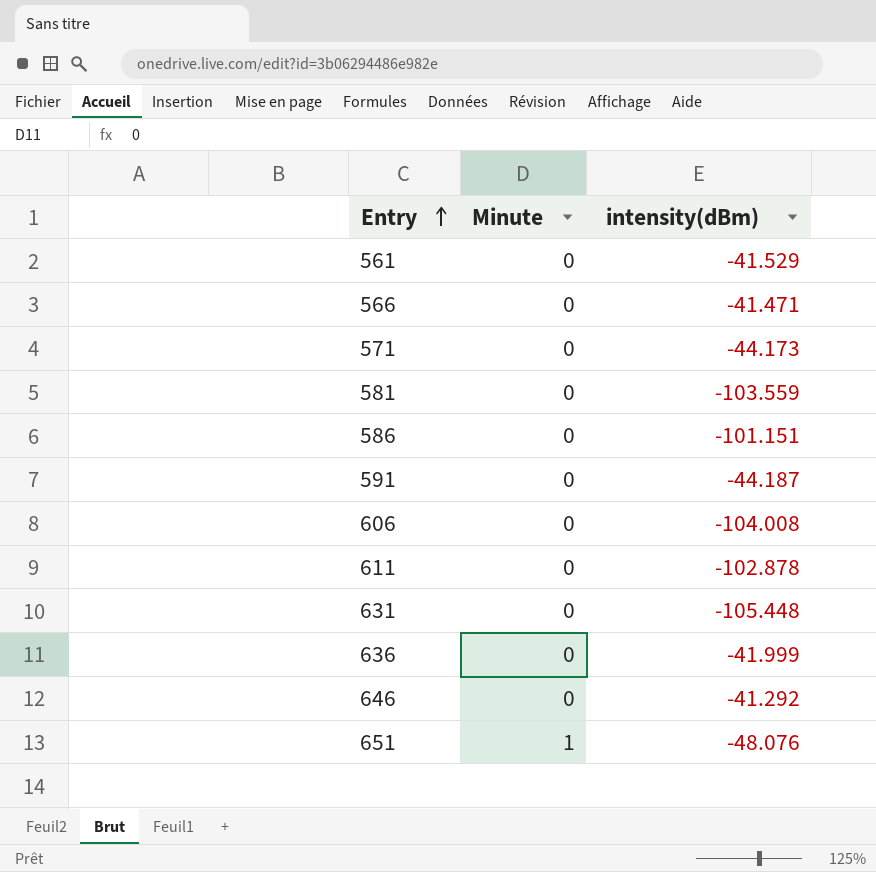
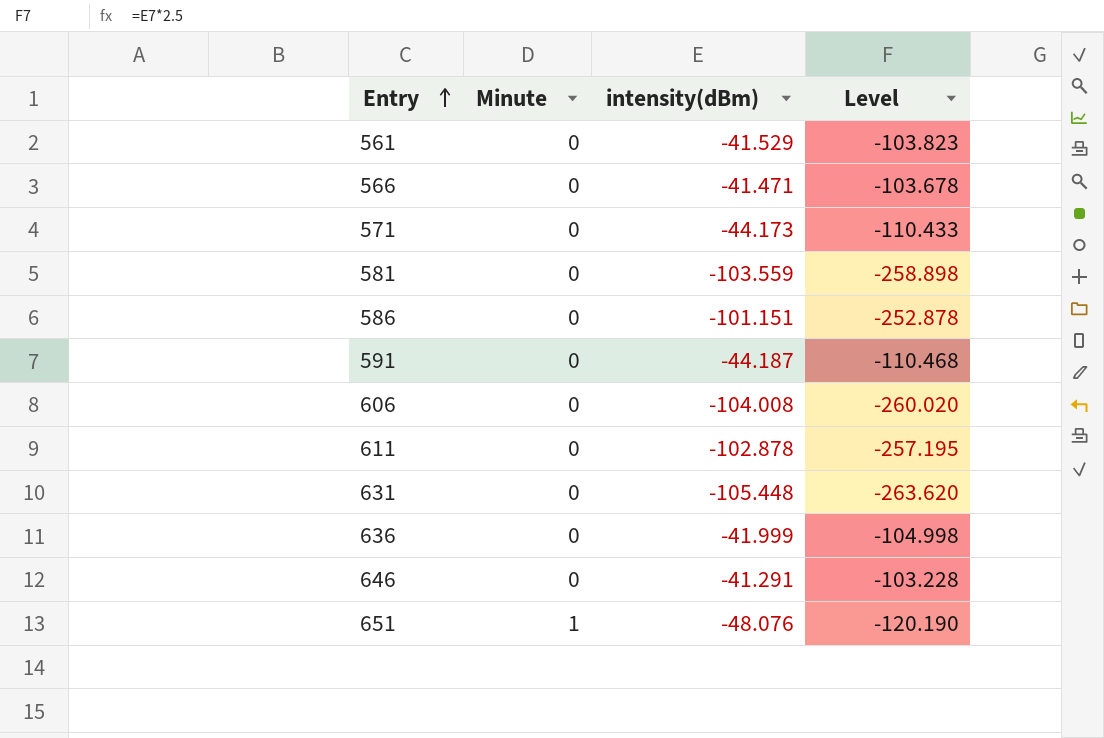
column Level | formula: none -> [intensity(dBm)] * 2.5
646 | intensity(dBm): -41.292 -> -41.291

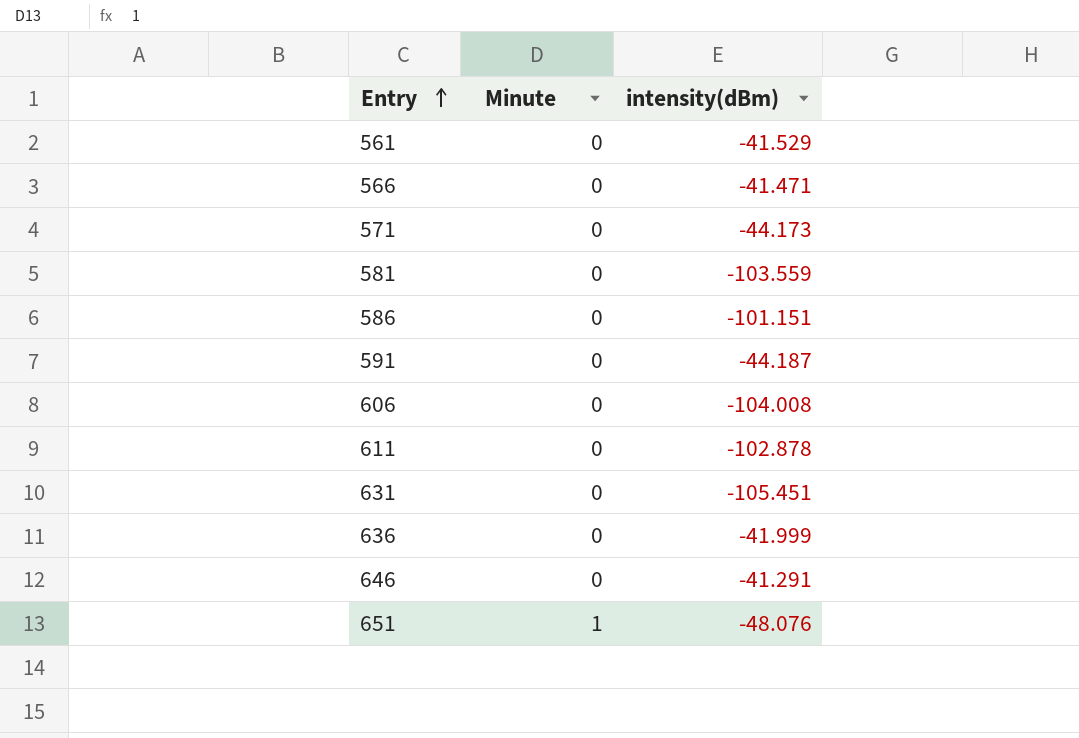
column Level | formula: [intensity(dBm)] * 2.5 -> none
631 | intensity(dBm): -105.448 -> -105.451

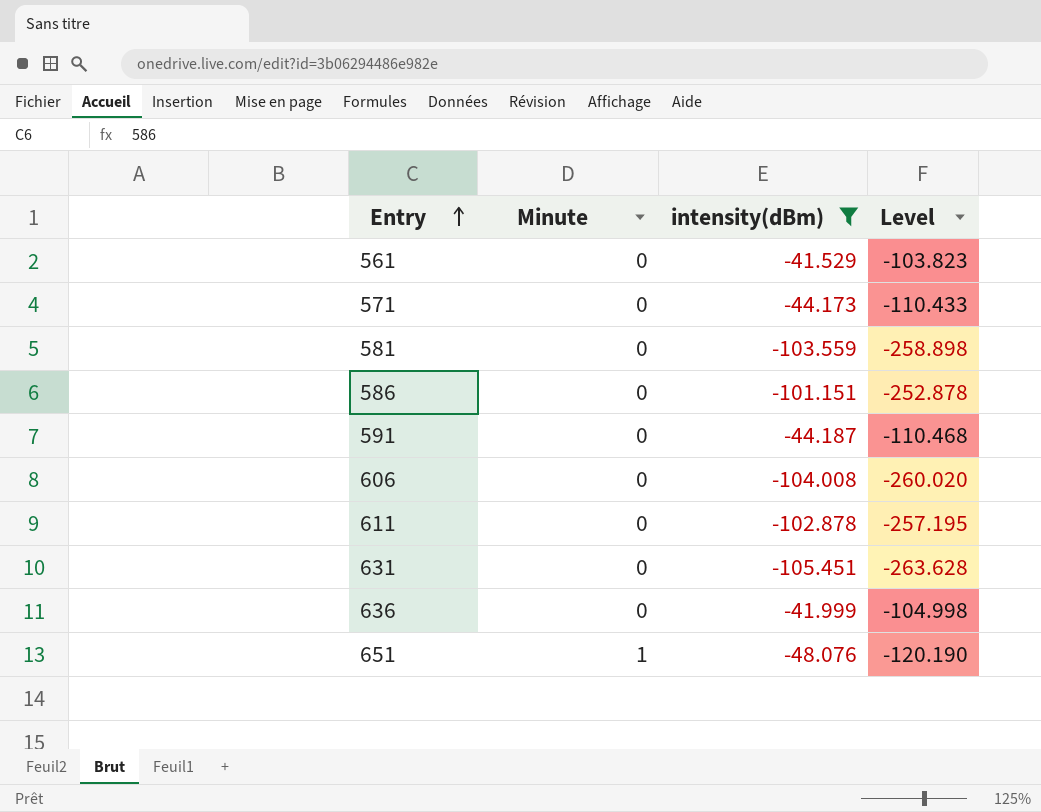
filter: none -> intensity(dBm) <= -41.529
column Level | formula: none -> [intensity(dBm)] * 2.5

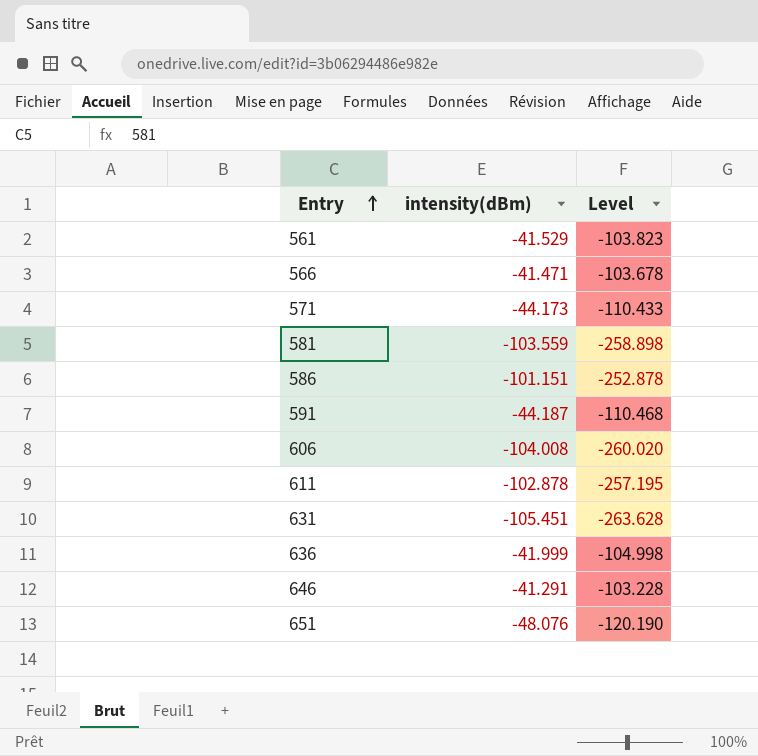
filter: intensity(dBm) <= -41.529 -> none
column Minute | position: 2 -> none

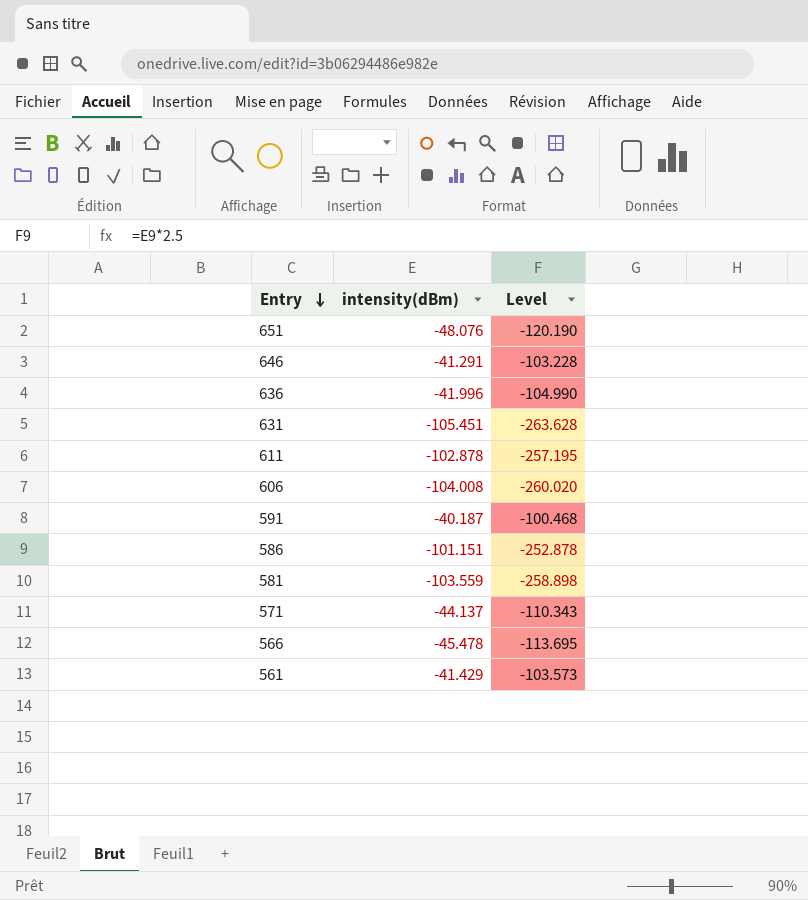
row order: Entry ascending -> Entry descending
636 | intensity(dBm): -41.999 -> -41.996
636 | Level: -104.998 -> -104.990
591 | intensity(dBm): -44.187 -> -40.187
591 | Level: -110.468 -> -100.468
571 | intensity(dBm): -44.173 -> -44.137
571 | Level: -110.433 -> -110.343
566 | intensity(dBm): -41.471 -> -45.478
566 | Level: -103.678 -> -113.695
561 | intensity(dBm): -41.529 -> -41.429
561 | Level: -103.823 -> -103.573

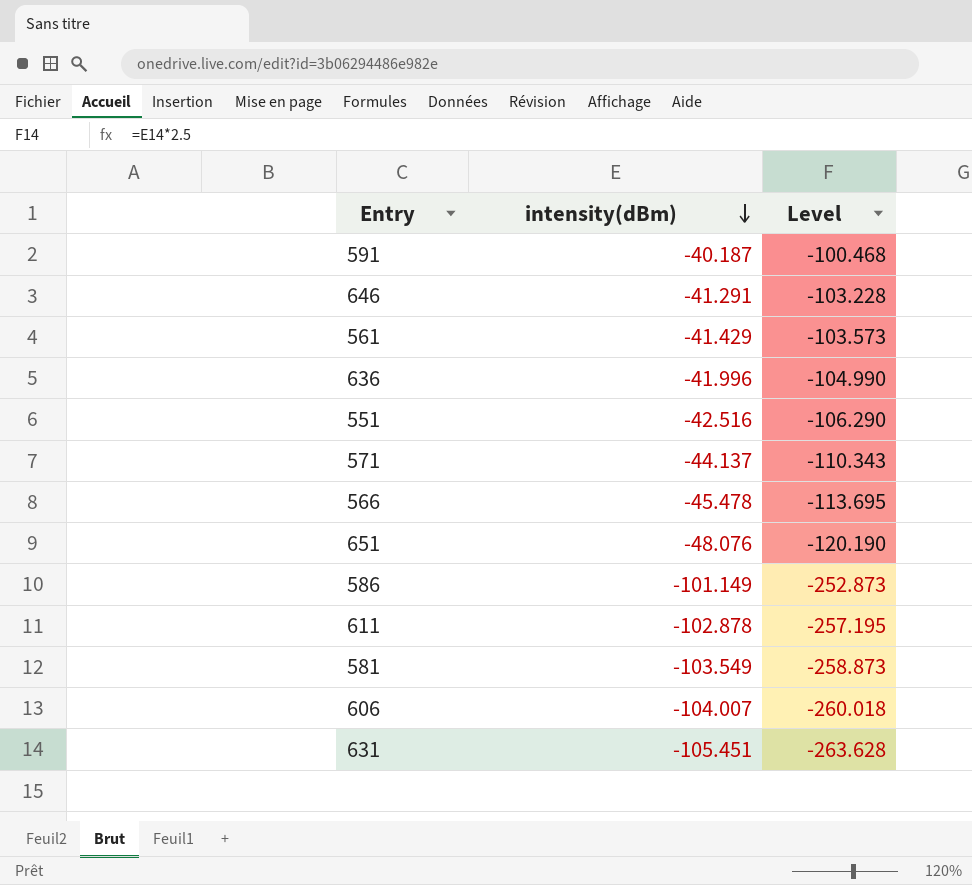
row order: Entry descending -> intensity(dBm) descending
row 551: none -> -42.516 | -106.290
586 | intensity(dBm): -101.151 -> -101.149
586 | Level: -252.878 -> -252.873
581 | intensity(dBm): -103.559 -> -103.549
581 | Level: -258.898 -> -258.873
606 | intensity(dBm): -104.008 -> -104.007
606 | Level: -260.020 -> -260.018

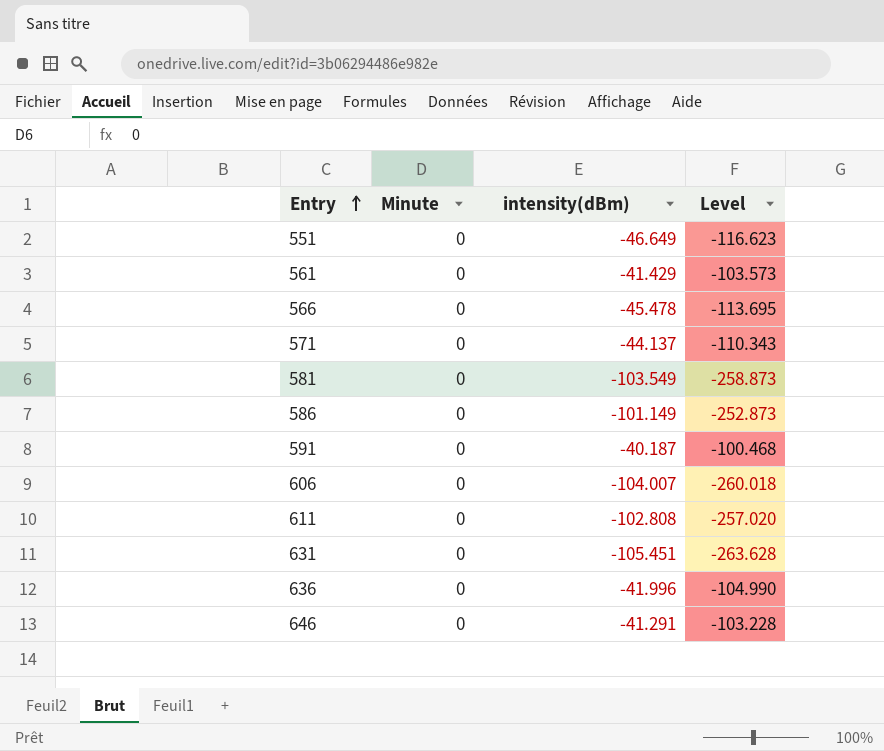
row order: intensity(dBm) descending -> Entry ascending
column Minute | position: none -> 2
row 651: -48.076 | -120.190 -> none
551 | intensity(dBm): -42.516 -> -46.649
551 | Level: -106.290 -> -116.623
611 | intensity(dBm): -102.878 -> -102.808
611 | Level: -257.195 -> -257.020

